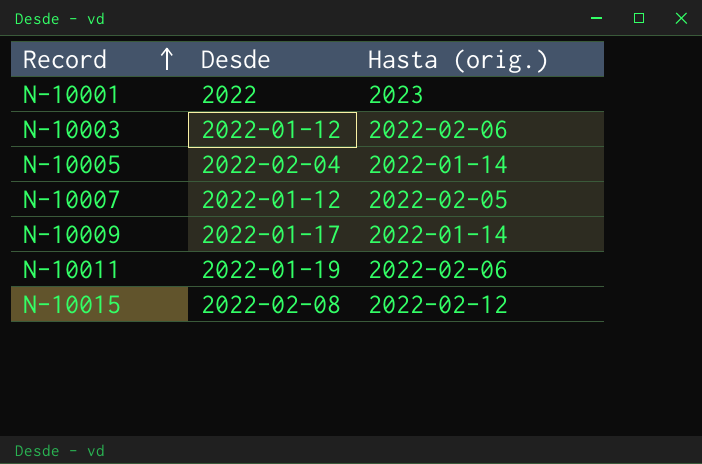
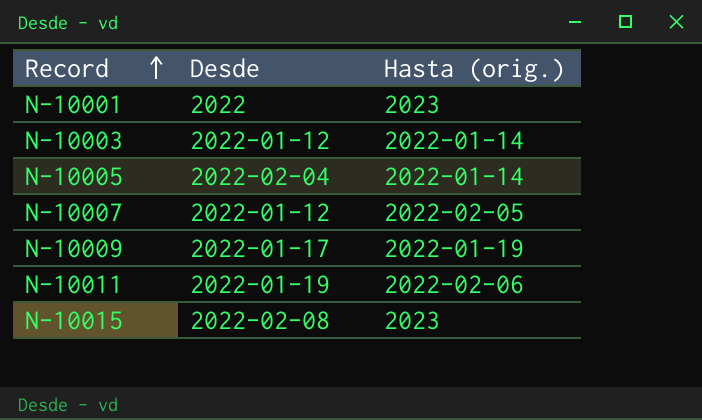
N-10003 | Hasta (orig.): 2022-02-06 -> 2022-01-14
N-10009 | Hasta (orig.): 2022-01-14 -> 2022-01-19
N-10015 | Hasta (orig.): 2022-02-12 -> 2023

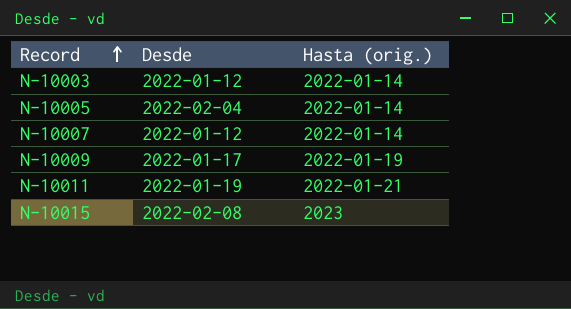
row N-10001: 2022 | 2023 -> none
N-10007 | Hasta (orig.): 2022-02-05 -> 2022-01-14
N-10011 | Hasta (orig.): 2022-02-06 -> 2022-01-21

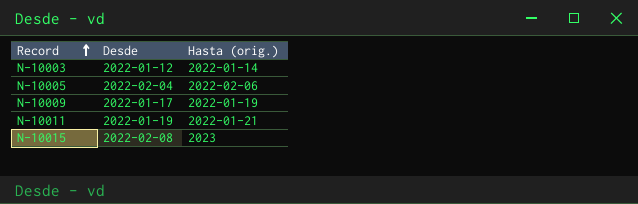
row N-10007: 2022-01-12 | 2022-01-14 -> none
N-10005 | Hasta (orig.): 2022-01-14 -> 2022-02-06

